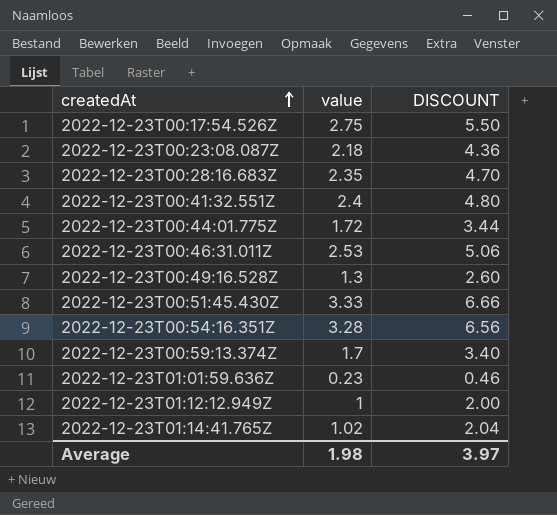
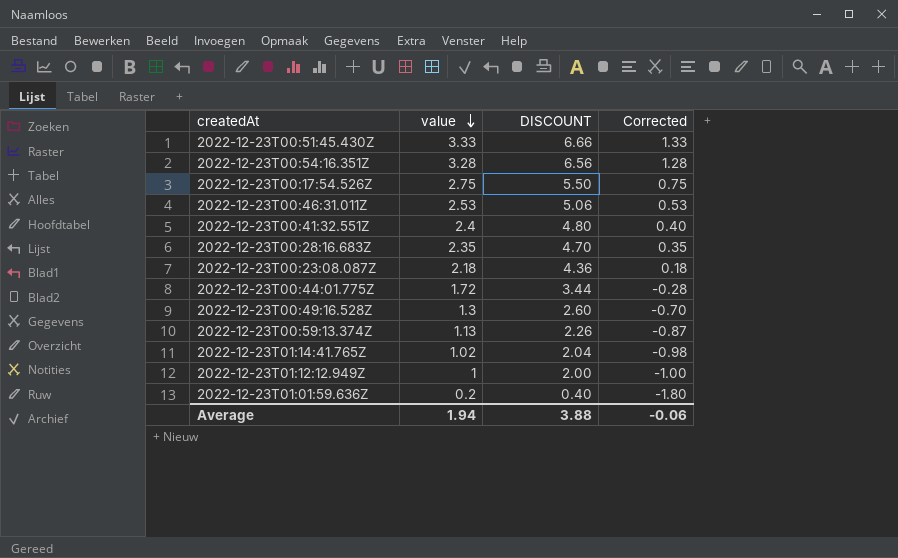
row order: createdAt ascending -> value descending
column Corrected | formula: none -> [value] - 2
2022-12-23T00:59:13.374Z | value: 1.7 -> 1.13
2022-12-23T00:59:13.374Z | DISCOUNT: 3.40 -> 2.26
2022-12-23T01:01:59.636Z | value: 0.23 -> 0.2
2022-12-23T01:01:59.636Z | DISCOUNT: 0.46 -> 0.40
Average | value: 1.98 -> 1.94
Average | DISCOUNT: 3.97 -> 3.88

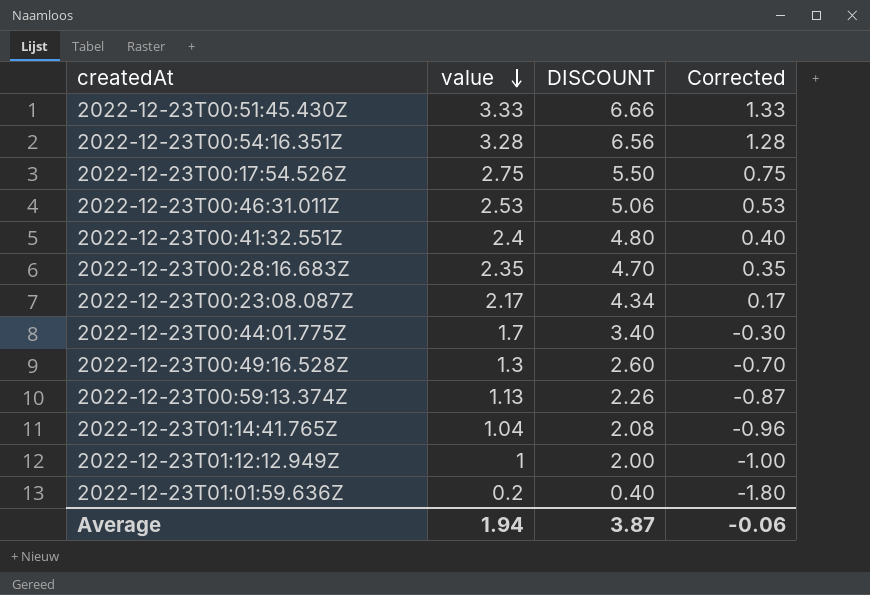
2022-12-23T00:23:08.087Z | value: 2.18 -> 2.17
2022-12-23T00:23:08.087Z | DISCOUNT: 4.36 -> 4.34
2022-12-23T00:23:08.087Z | Corrected: 0.18 -> 0.17
2022-12-23T00:44:01.775Z | value: 1.72 -> 1.7
2022-12-23T00:44:01.775Z | DISCOUNT: 3.44 -> 3.40
2022-12-23T00:44:01.775Z | Corrected: -0.28 -> -0.30
2022-12-23T01:14:41.765Z | value: 1.02 -> 1.04
2022-12-23T01:14:41.765Z | DISCOUNT: 2.04 -> 2.08
2022-12-23T01:14:41.765Z | Corrected: -0.98 -> -0.96
Average | DISCOUNT: 3.88 -> 3.87

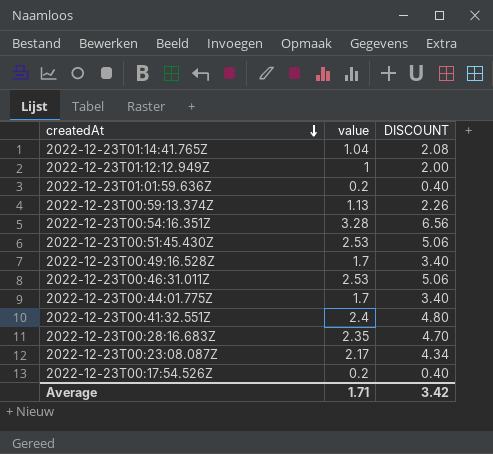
row order: value descending -> createdAt descending
column Corrected | formula: [value] - 2 -> none
2022-12-23T00:51:45.430Z | value: 3.33 -> 2.53
2022-12-23T00:51:45.430Z | DISCOUNT: 6.66 -> 5.06
2022-12-23T00:49:16.528Z | value: 1.3 -> 1.7
2022-12-23T00:49:16.528Z | DISCOUNT: 2.60 -> 3.40
2022-12-23T00:17:54.526Z | value: 2.75 -> 0.2
2022-12-23T00:17:54.526Z | DISCOUNT: 5.50 -> 0.40
Average | value: 1.94 -> 1.71
Average | DISCOUNT: 3.87 -> 3.42

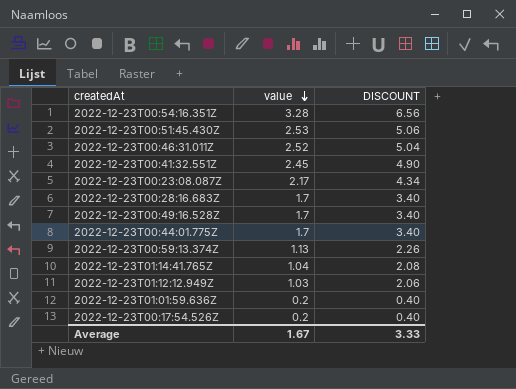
row order: createdAt descending -> value descending
2022-12-23T00:46:31.011Z | value: 2.53 -> 2.52
2022-12-23T00:46:31.011Z | DISCOUNT: 5.06 -> 5.04
2022-12-23T00:41:32.551Z | value: 2.4 -> 2.45
2022-12-23T00:41:32.551Z | DISCOUNT: 4.80 -> 4.90
2022-12-23T00:28:16.683Z | value: 2.35 -> 1.7
2022-12-23T00:28:16.683Z | DISCOUNT: 4.70 -> 3.40
2022-12-23T01:12:12.949Z | value: 1 -> 1.03
2022-12-23T01:12:12.949Z | DISCOUNT: 2.00 -> 2.06
Average | value: 1.71 -> 1.67
Average | DISCOUNT: 3.42 -> 3.33

